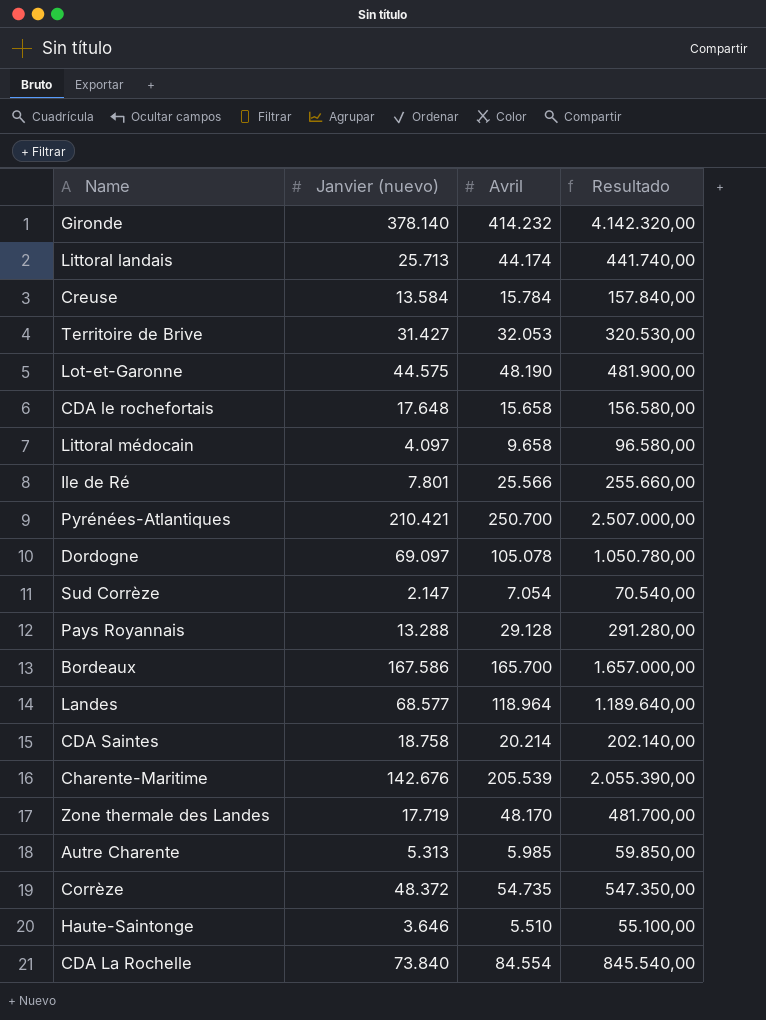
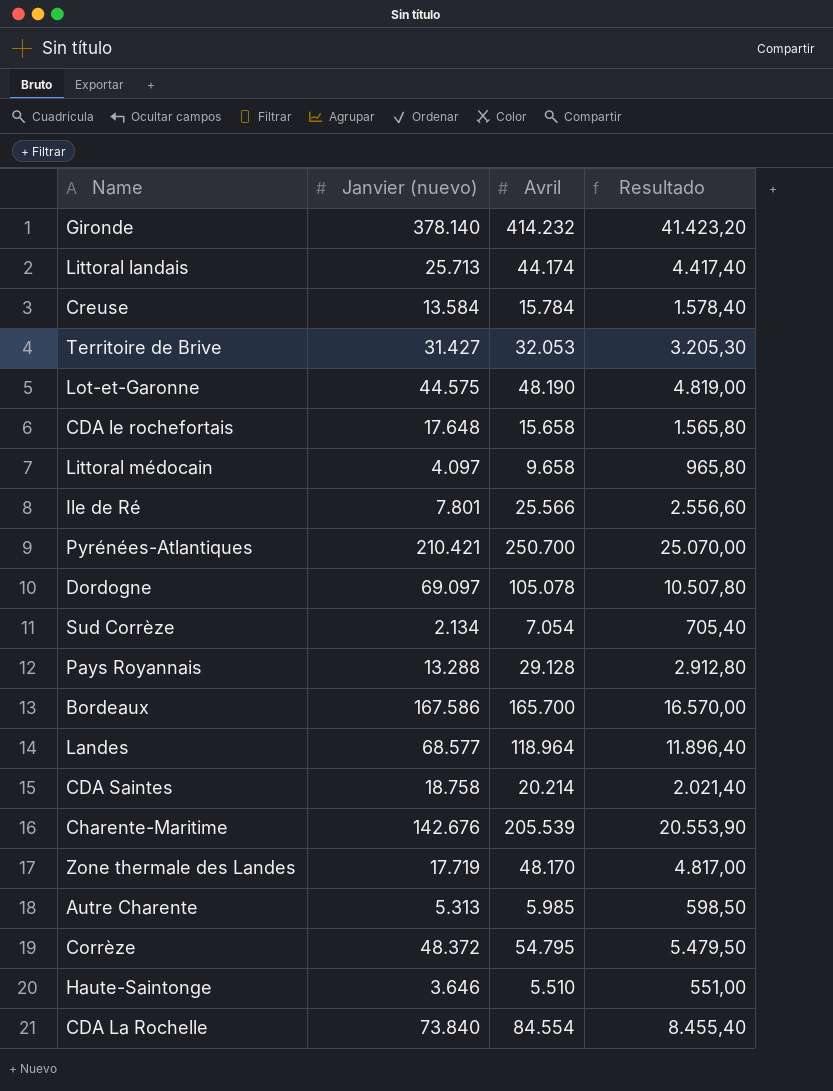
column Resultado | formula: [Avril] * 10 -> [Avril] * 0,1
Sud Corrèze | Janvier (nuevo): 2.147 -> 2.134
Corrèze | Avril: 54.735 -> 54.795

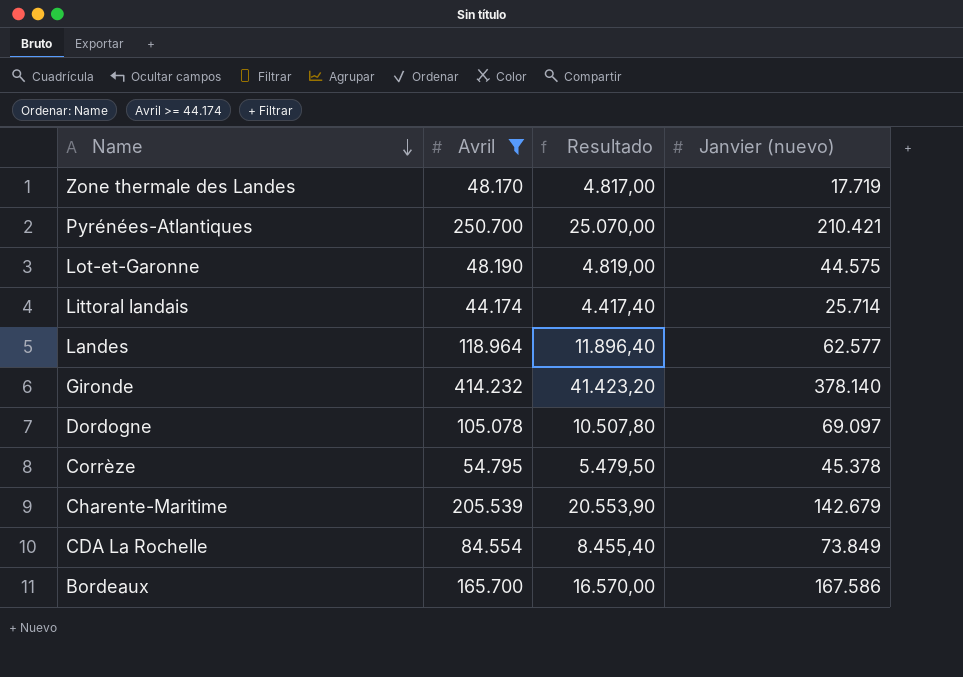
filter: none -> Avril >= 44.174
row order: none -> Name descending
column Janvier (nuevo) | position: 2 -> 4
Littoral landais | Janvier (nuevo): 25.713 -> 25.714
Landes | Janvier (nuevo): 68.577 -> 62.577
Corrèze | Janvier (nuevo): 48.372 -> 45.378
Charente-Maritime | Janvier (nuevo): 142.676 -> 142.679
CDA La Rochelle | Janvier (nuevo): 73.840 -> 73.849

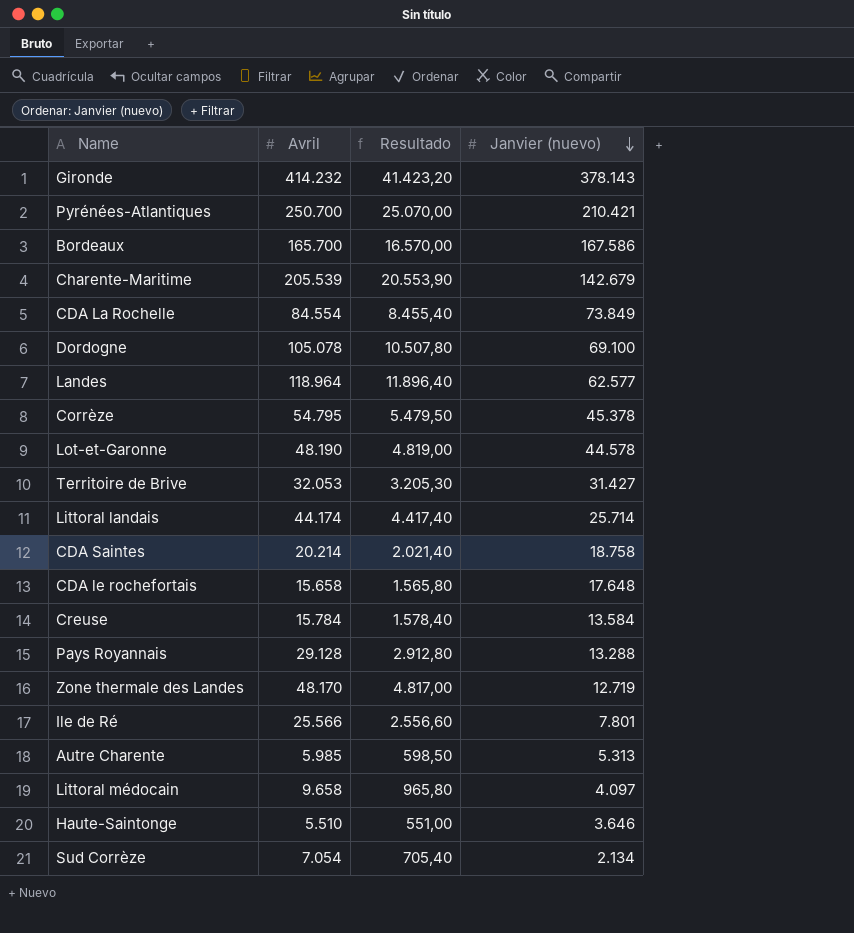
filter: Avril >= 44.174 -> none
row order: Name descending -> Janvier (nuevo) descending
Gironde | Janvier (nuevo): 378.140 -> 378.143
Dordogne | Janvier (nuevo): 69.097 -> 69.100
Lot-et-Garonne | Janvier (nuevo): 44.575 -> 44.578
Zone thermale des Landes | Janvier (nuevo): 17.719 -> 12.719

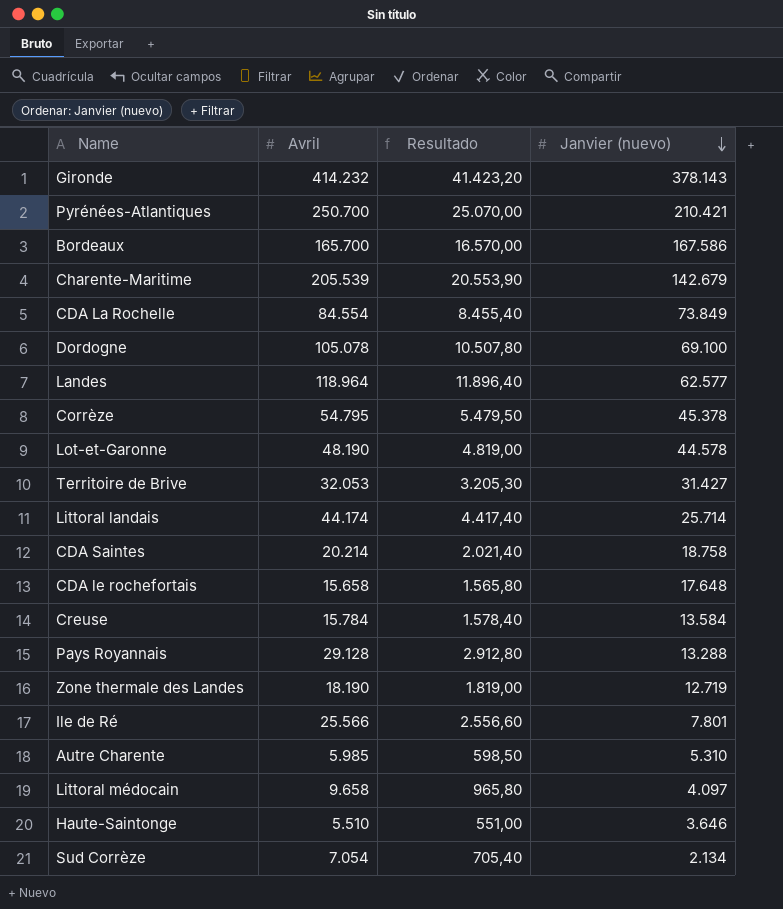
Zone thermale des Landes | Avril: 48.170 -> 18.190
Zone thermale des Landes | Resultado: 4.817,00 -> 1.819,00
Autre Charente | Janvier (nuevo): 5.313 -> 5.310

